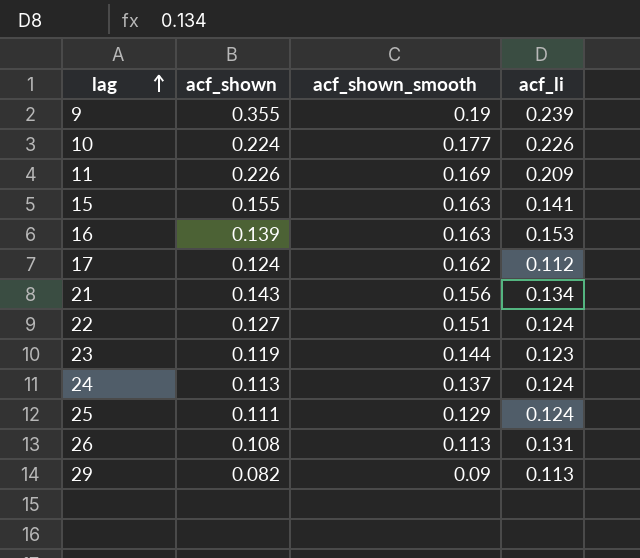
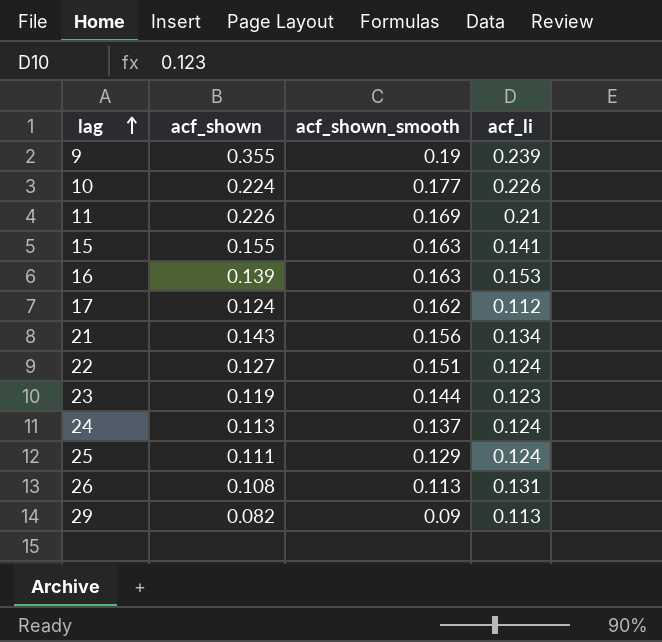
11 | acf_li: 0.209 -> 0.21

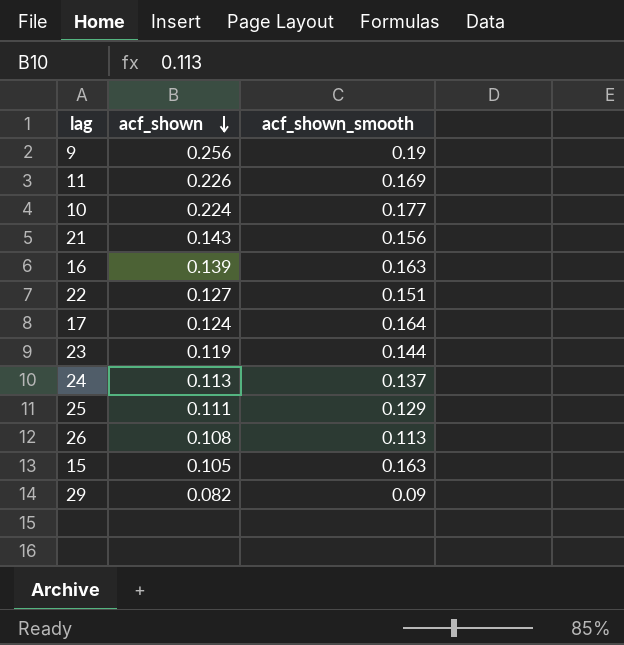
row order: lag ascending -> acf_shown descending
column acf_li | position: 4 -> none
9 | acf_shown: 0.355 -> 0.256
17 | acf_shown_smooth: 0.162 -> 0.164
15 | acf_shown: 0.155 -> 0.105

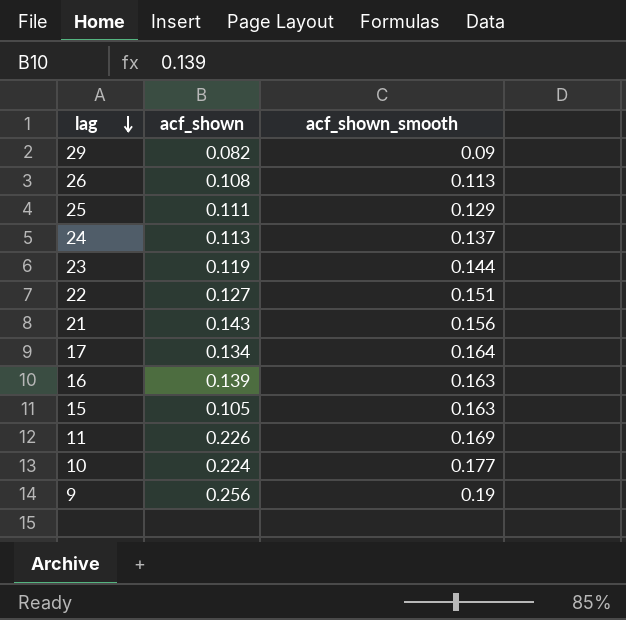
row order: acf_shown descending -> lag descending
17 | acf_shown: 0.124 -> 0.134

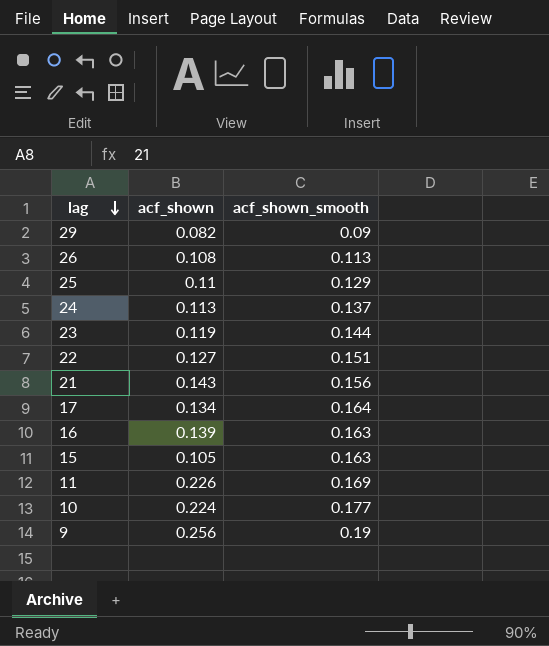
25 | acf_shown: 0.111 -> 0.11

